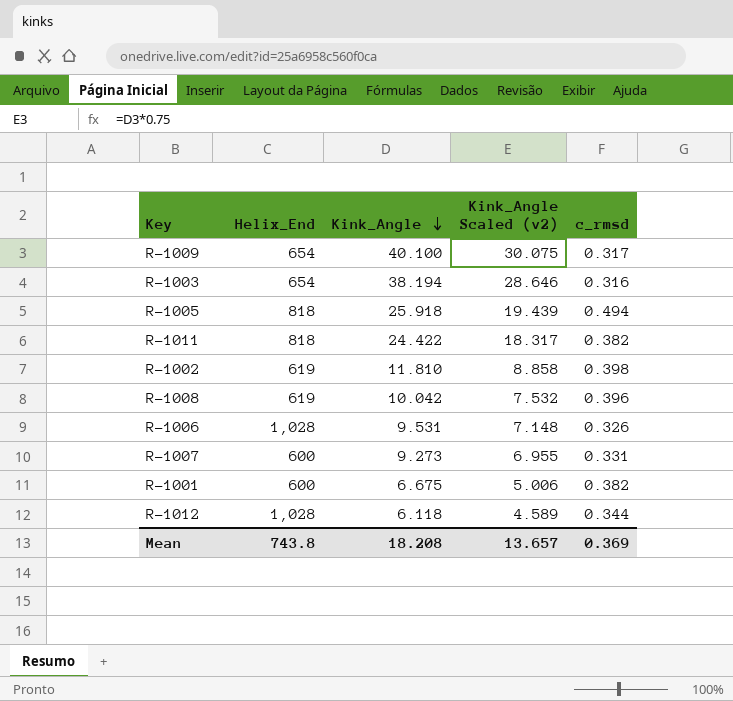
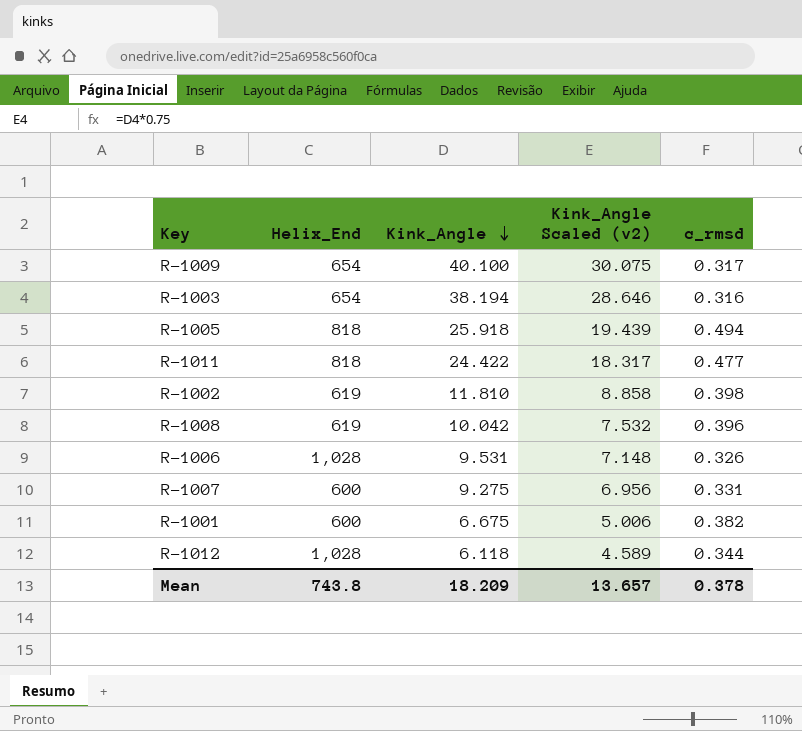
R-1011 | c_rmsd: 0.382 -> 0.477
R-1007 | Kink_Angle: 9.273 -> 9.275
R-1007 | Kink_Angle Scaled (v2): 6.955 -> 6.956
Mean | Kink_Angle: 18.208 -> 18.209
Mean | c_rmsd: 0.369 -> 0.378

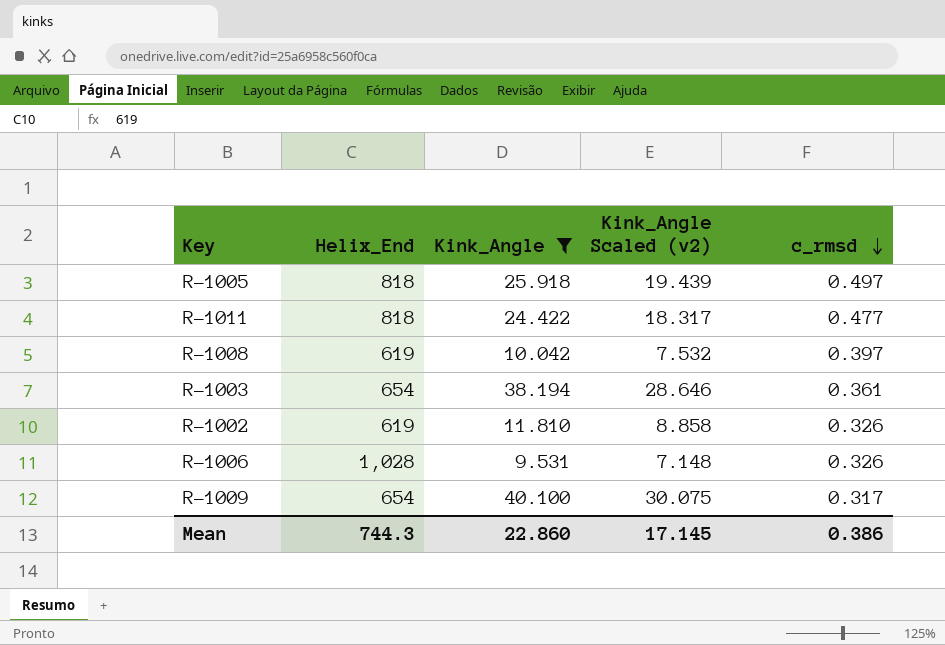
filter: none -> Kink_Angle >= 9.531
row order: Kink_Angle descending -> c_rmsd descending
R-1005 | c_rmsd: 0.494 -> 0.497
R-1008 | c_rmsd: 0.396 -> 0.397
R-1003 | c_rmsd: 0.316 -> 0.361
R-1002 | c_rmsd: 0.398 -> 0.326
Mean | Helix_End: 743.8 -> 744.3
Mean | Kink_Angle: 18.209 -> 22.860
Mean | Kink_Angle Scaled (v2): 13.657 -> 17.145
Mean | c_rmsd: 0.378 -> 0.386

